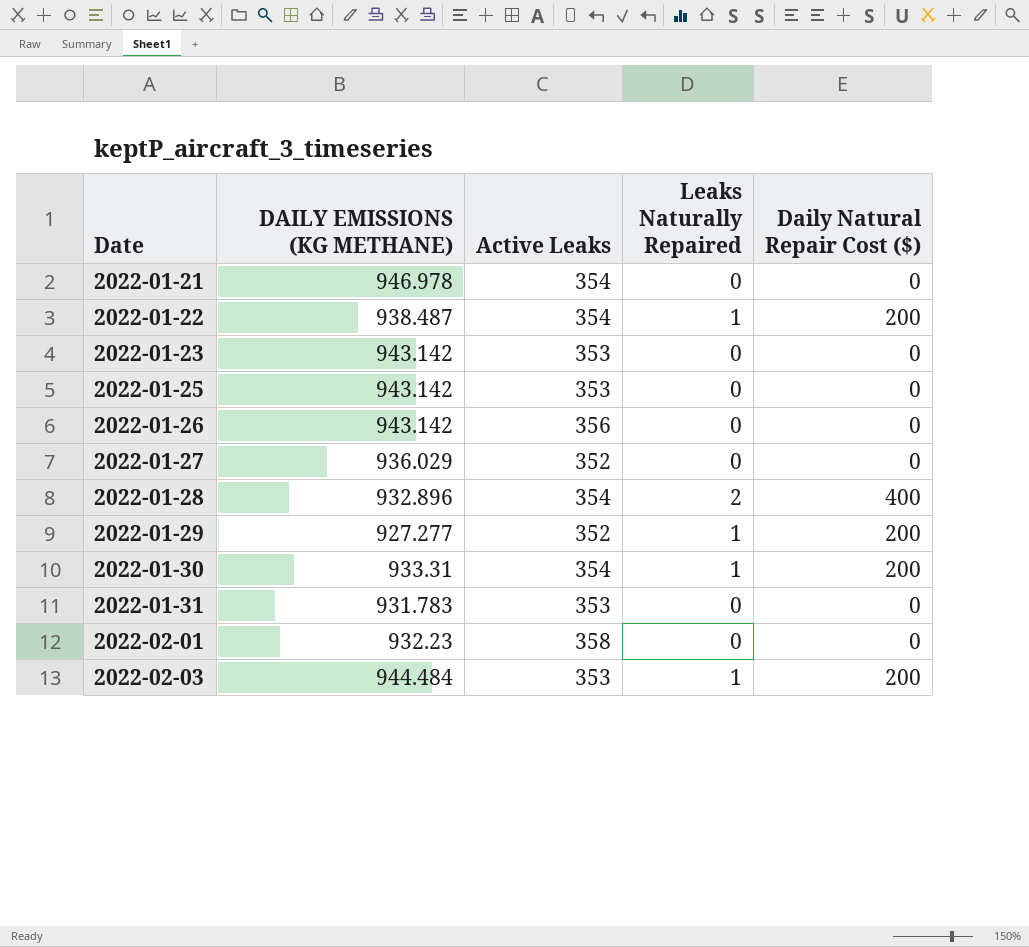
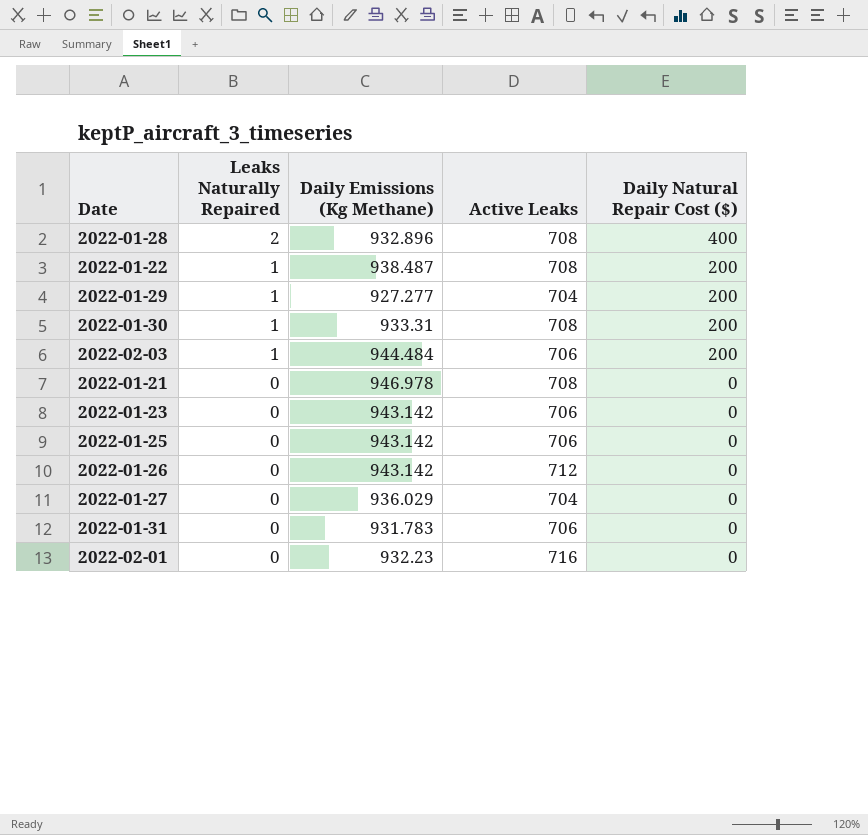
row order: Date ascending -> Leaks Naturally Repaired descending
column Leaks Naturally Repaired | position: 4 -> 2
column name: DAILY EMISSIONS (KG METHANE) -> Daily Emissions (Kg Methane)
2022-01-28 | Active Leaks: 354 -> 708
2022-01-22 | Active Leaks: 354 -> 708
2022-01-29 | Active Leaks: 352 -> 704
2022-01-30 | Active Leaks: 354 -> 708
2022-02-03 | Active Leaks: 353 -> 706
2022-01-21 | Active Leaks: 354 -> 708
2022-01-23 | Active Leaks: 353 -> 706
2022-01-25 | Active Leaks: 353 -> 706
2022-01-26 | Active Leaks: 356 -> 712
2022-01-27 | Active Leaks: 352 -> 704
2022-01-31 | Active Leaks: 353 -> 706
2022-02-01 | Active Leaks: 358 -> 716

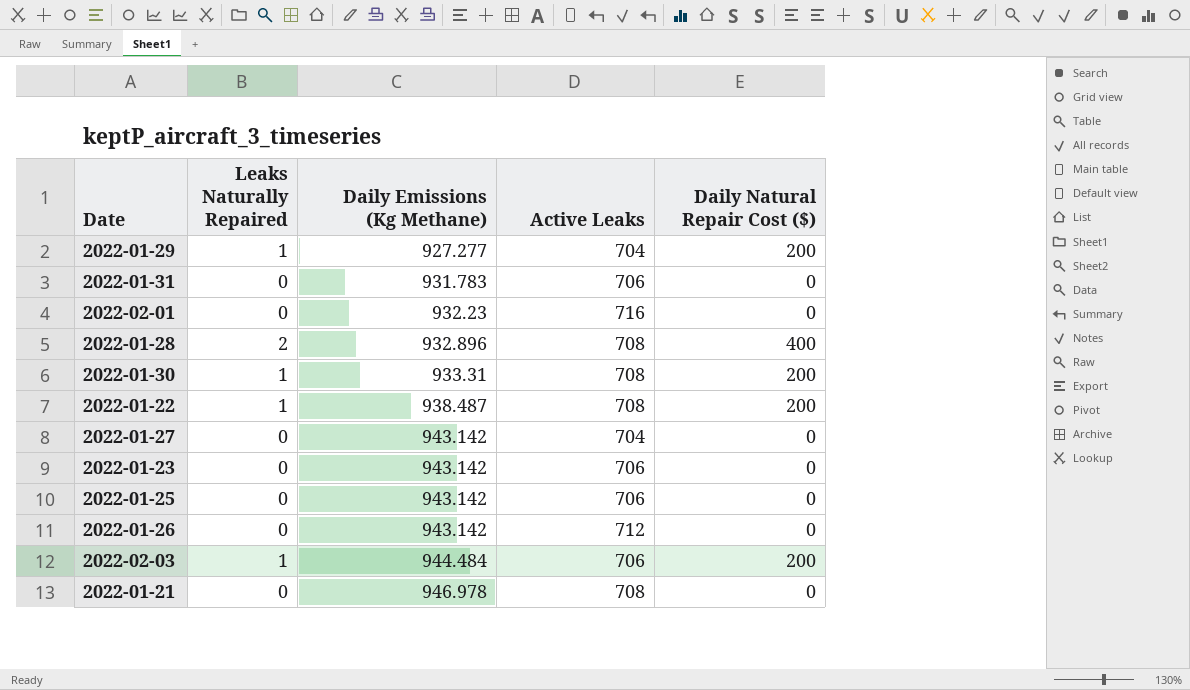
row order: Leaks Naturally Repaired descending -> Daily Emissions (Kg Methane) ascending
2022-01-27 | Daily Emissions (Kg Methane): 936.029 -> 943.142

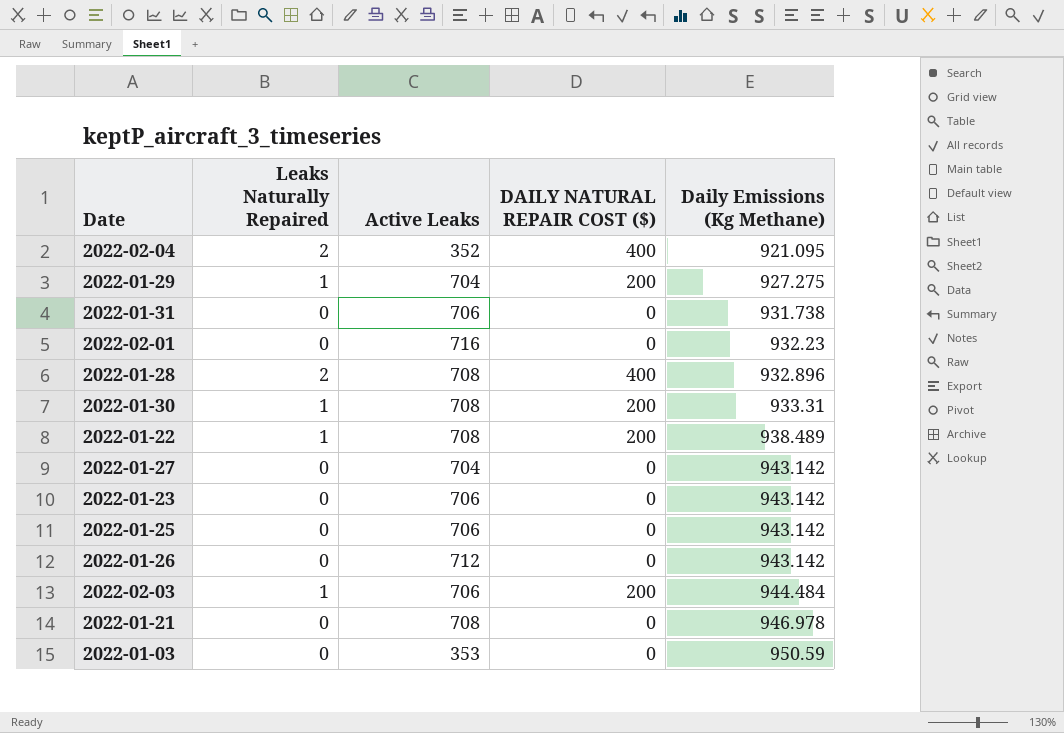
column name: Daily Natural Repair Cost ($) -> DAILY NATURAL REPAIR COST ($)
column Daily Emissions (Kg Methane) | position: 3 -> 5
row 2022-02-04: none -> 2 | 352 | 400 | 921.095
2022-01-29 | Daily Emissions (Kg Methane): 927.277 -> 927.275
2022-01-31 | Daily Emissions (Kg Methane): 931.783 -> 931.738
2022-01-22 | Daily Emissions (Kg Methane): 938.487 -> 938.489
row 2022-01-03: none -> 0 | 353 | 0 | 950.59

